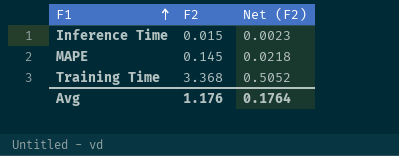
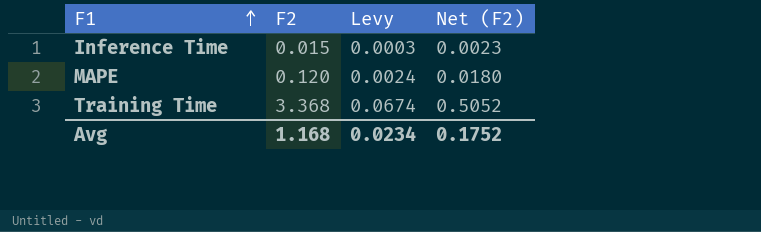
column Levy | formula: none -> [F2] * 0.02
MAPE | F2: 0.145 -> 0.120
MAPE | Net (F2): 0.0218 -> 0.0180
Avg | F2: 1.176 -> 1.168
Avg | Net (F2): 0.1764 -> 0.1752

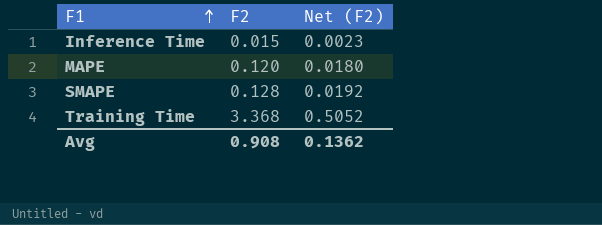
column Levy | formula: [F2] * 0.02 -> none
row SMAPE: none -> 0.128 | 0.0192
Avg | F2: 1.168 -> 0.908
Avg | Net (F2): 0.1752 -> 0.1362

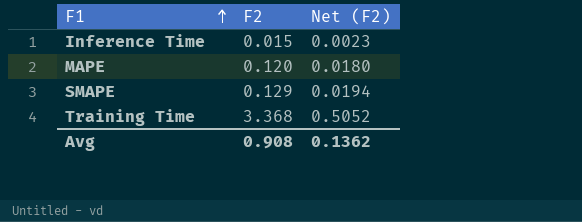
SMAPE | F2: 0.128 -> 0.129
SMAPE | Net (F2): 0.0192 -> 0.0194

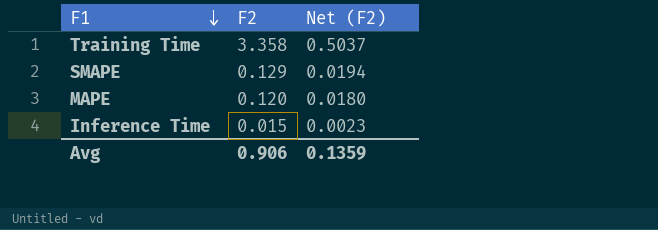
row order: F1 ascending -> F1 descending
Training Time | F2: 3.368 -> 3.358
Training Time | Net (F2): 0.5052 -> 0.5037
Avg | F2: 0.908 -> 0.906
Avg | Net (F2): 0.1362 -> 0.1359

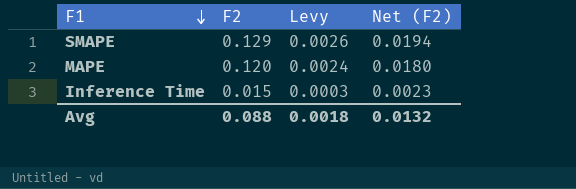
column Levy | formula: none -> [F2] * 0.02
row Training Time: 3.358 | 0.5037 -> none
Avg | F2: 0.906 -> 0.088
Avg | Net (F2): 0.1359 -> 0.0132

